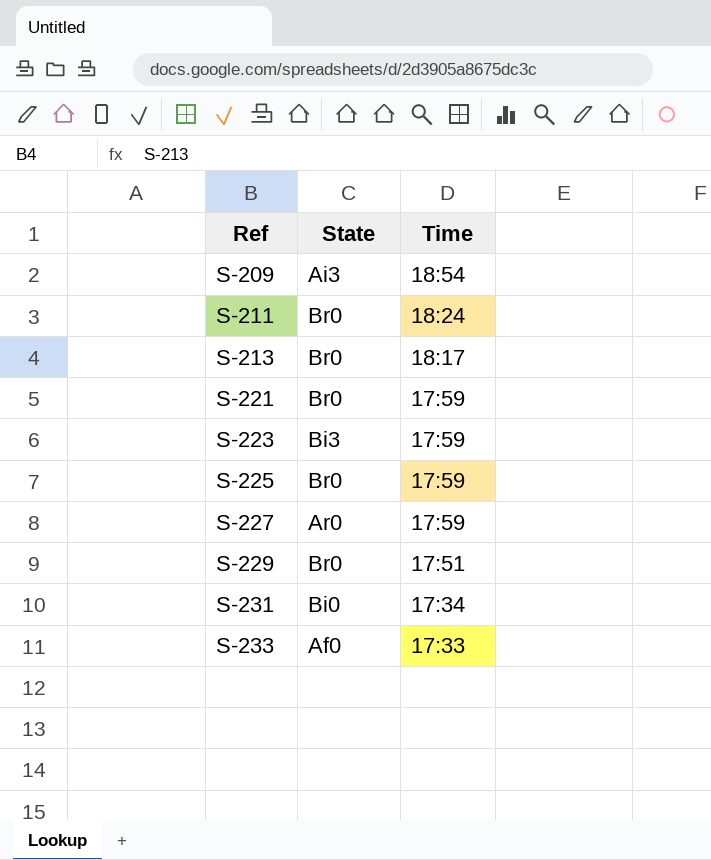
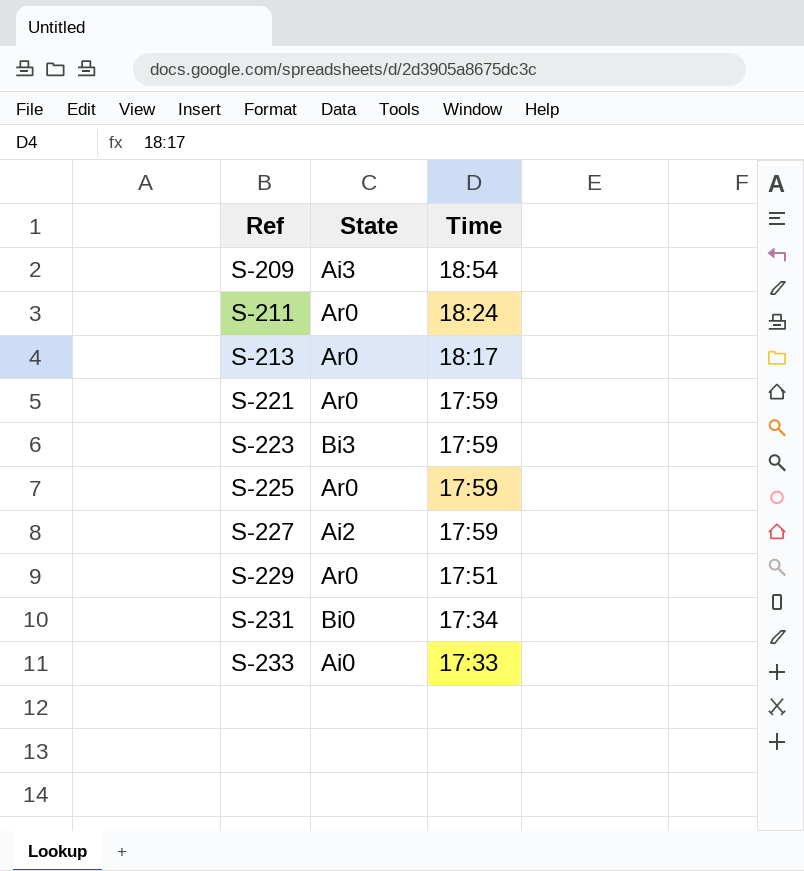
S-211 | State: Br0 -> Ar0
S-213 | State: Br0 -> Ar0
S-221 | State: Br0 -> Ar0
S-225 | State: Br0 -> Ar0
S-227 | State: Ar0 -> Ai2
S-229 | State: Br0 -> Ar0
S-233 | State: Af0 -> Ai0

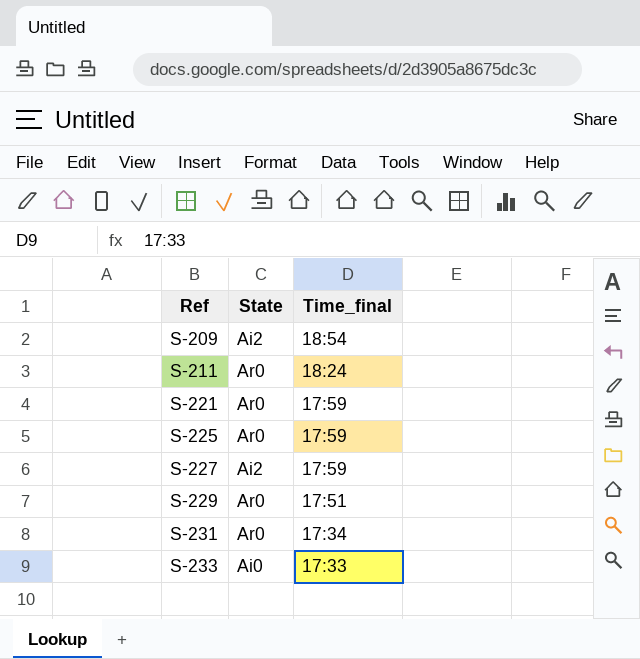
column name: Time -> Time_final
row S-213: Ar0 | 18:17 -> none
row S-223: Bi3 | 17:59 -> none
S-209 | State: Ai3 -> Ai2
S-231 | State: Bi0 -> Ar0

